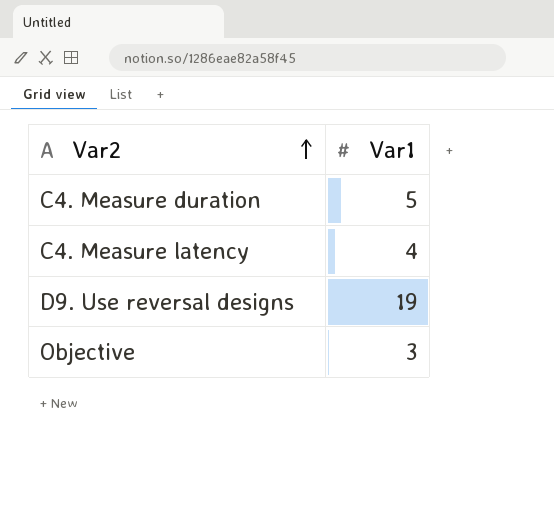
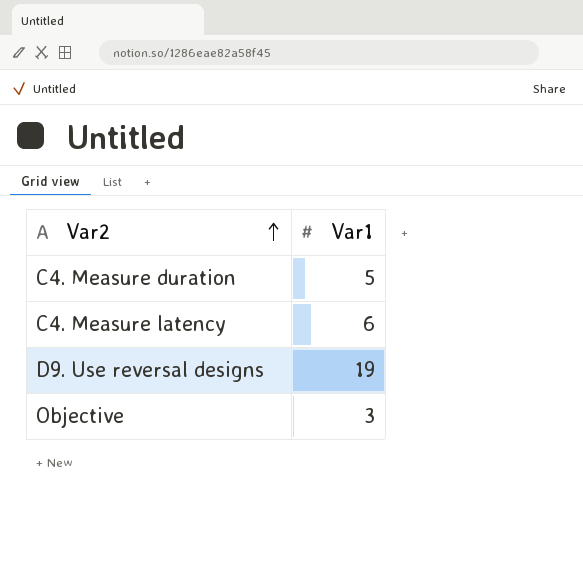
C4. Measure latency | Var1: 4 -> 6

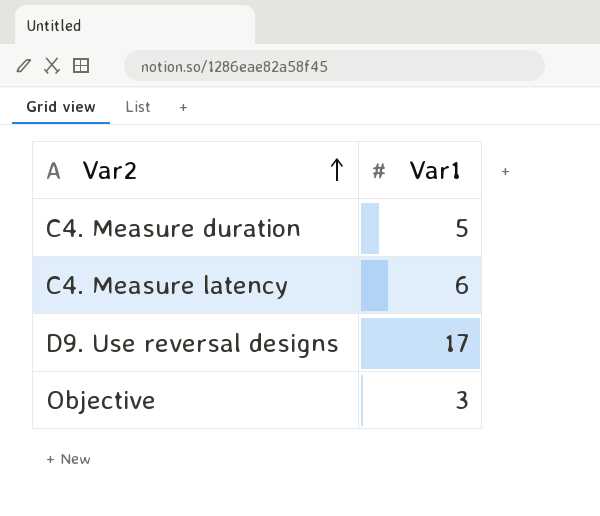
D9. Use reversal designs | Var1: 19 -> 17

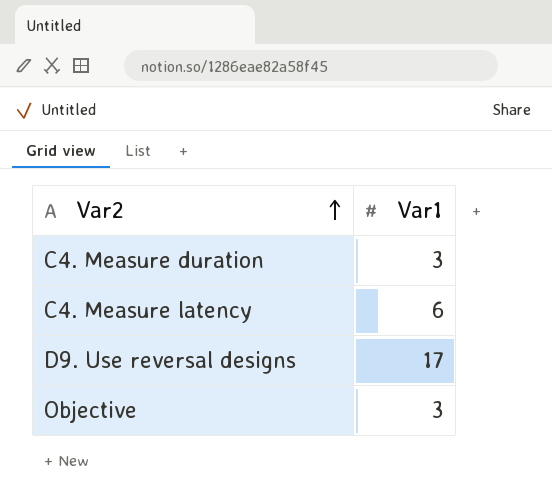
C4. Measure duration | Var1: 5 -> 3

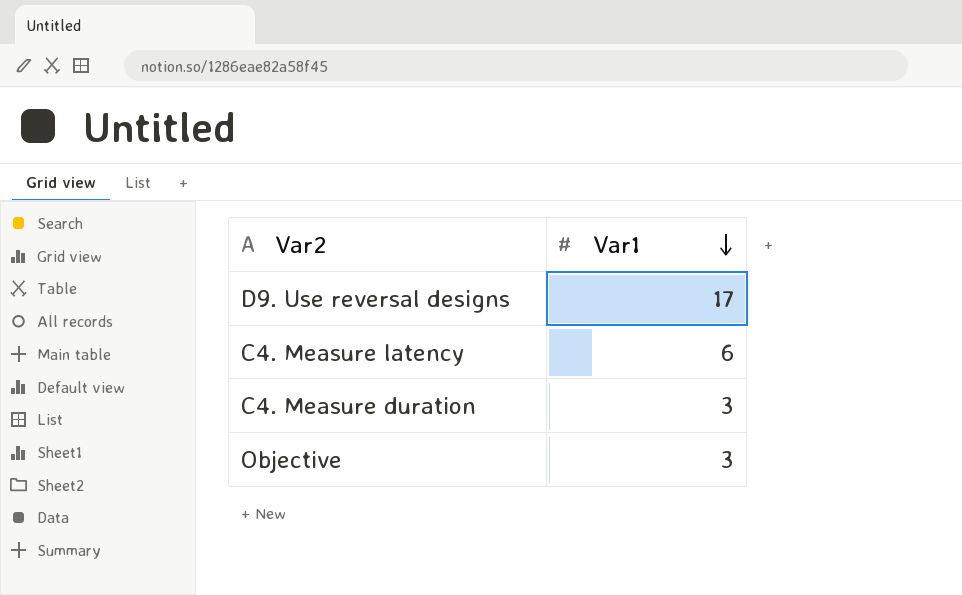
row order: Var2 ascending -> Var1 descending

